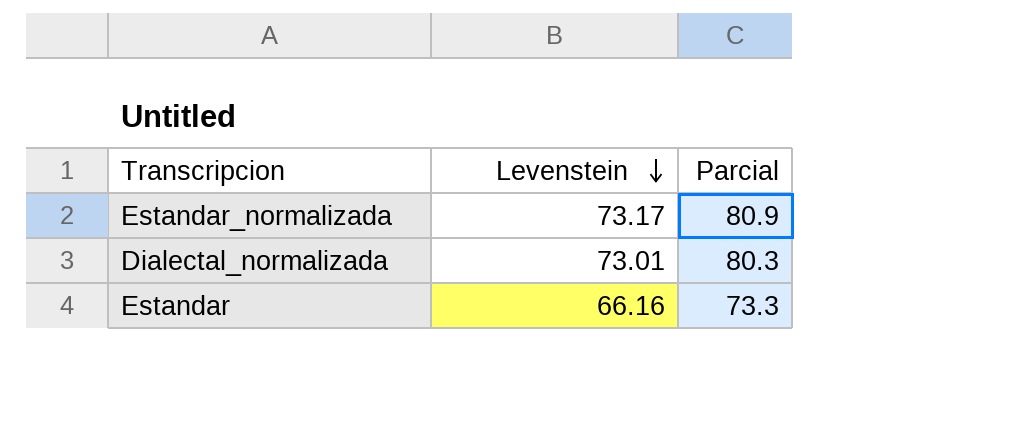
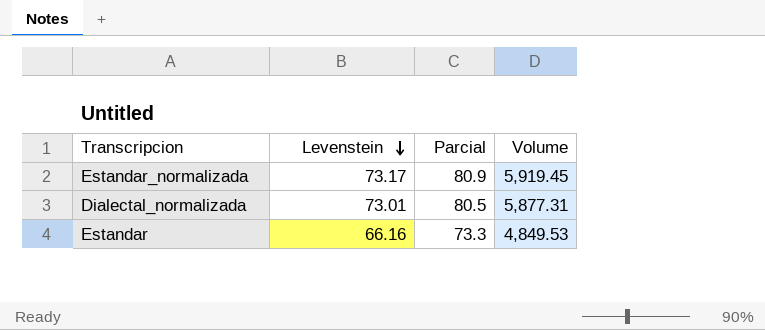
column Volume | formula: none -> [Levenstein] * [Parcial]
Dialectal_normalizada | Parcial: 80.3 -> 80.5

